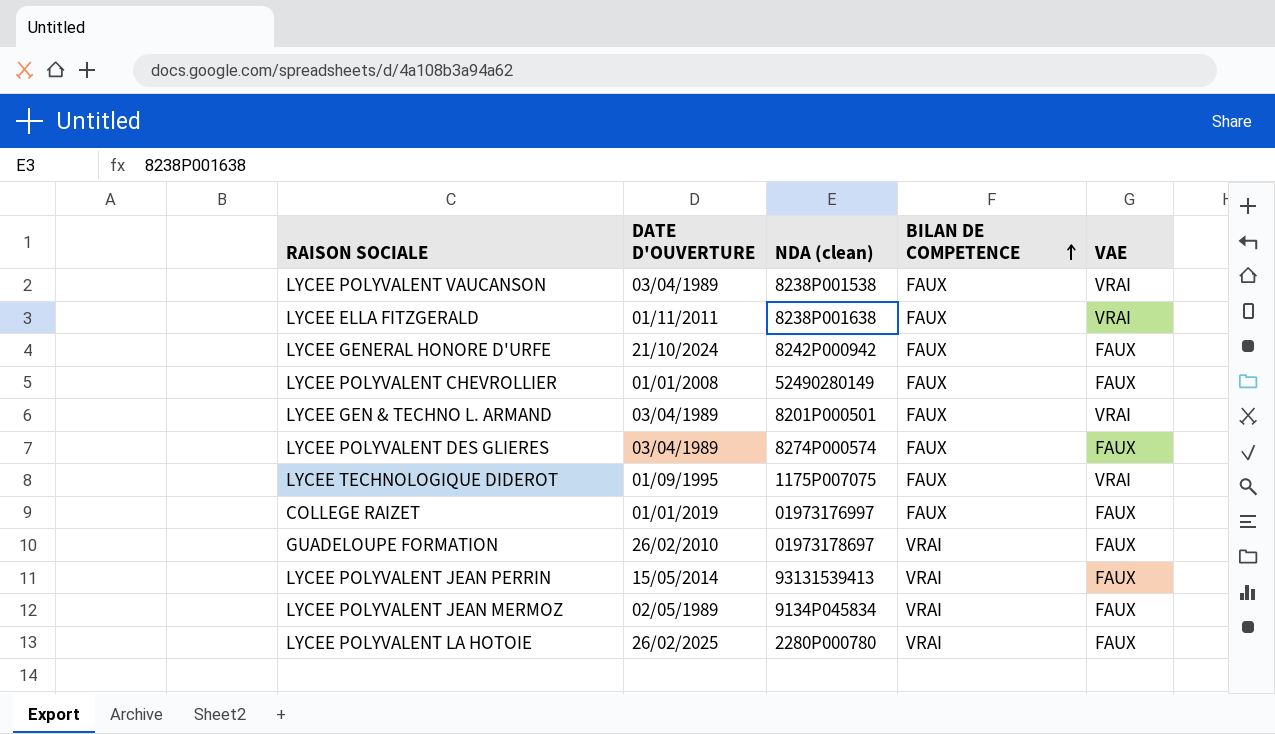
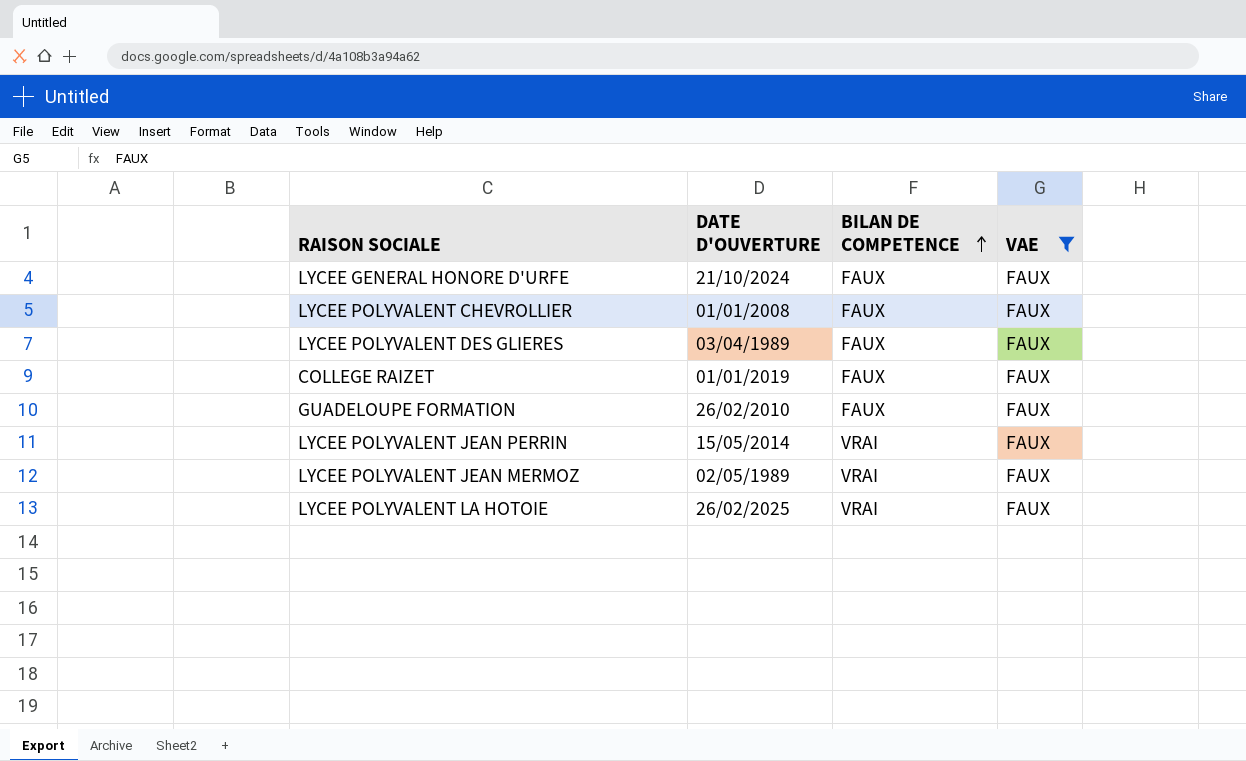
filter: none -> VAE = FAUX
column NDA (clean) | position: 3 -> none
GUADELOUPE FORMATION | BILAN DE COMPETENCE: VRAI -> FAUX

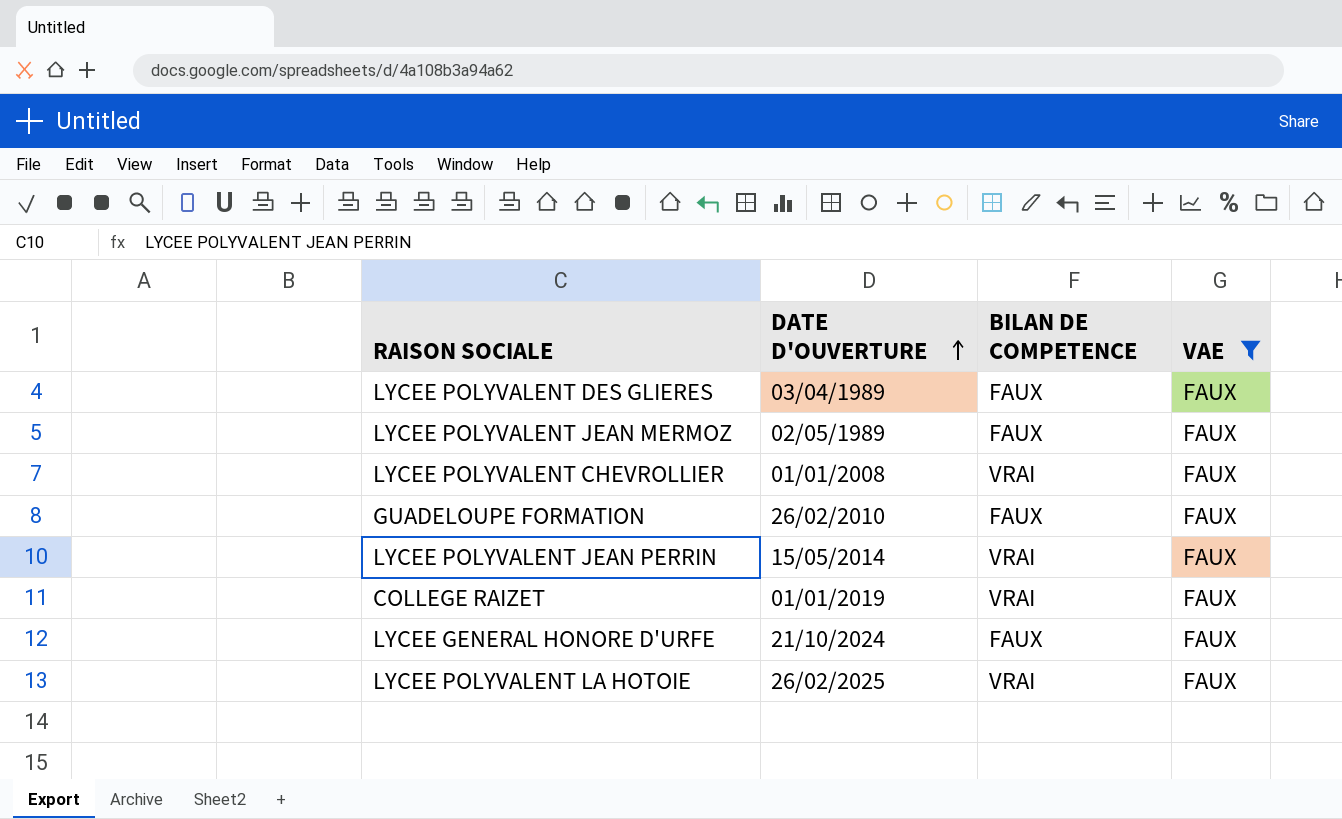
row order: BILAN DE COMPETENCE ascending -> DATE D'OUVERTURE ascending
LYCEE POLYVALENT JEAN MERMOZ | BILAN DE COMPETENCE: VRAI -> FAUX
LYCEE POLYVALENT CHEVROLLIER | BILAN DE COMPETENCE: FAUX -> VRAI
COLLEGE RAIZET | BILAN DE COMPETENCE: FAUX -> VRAI

